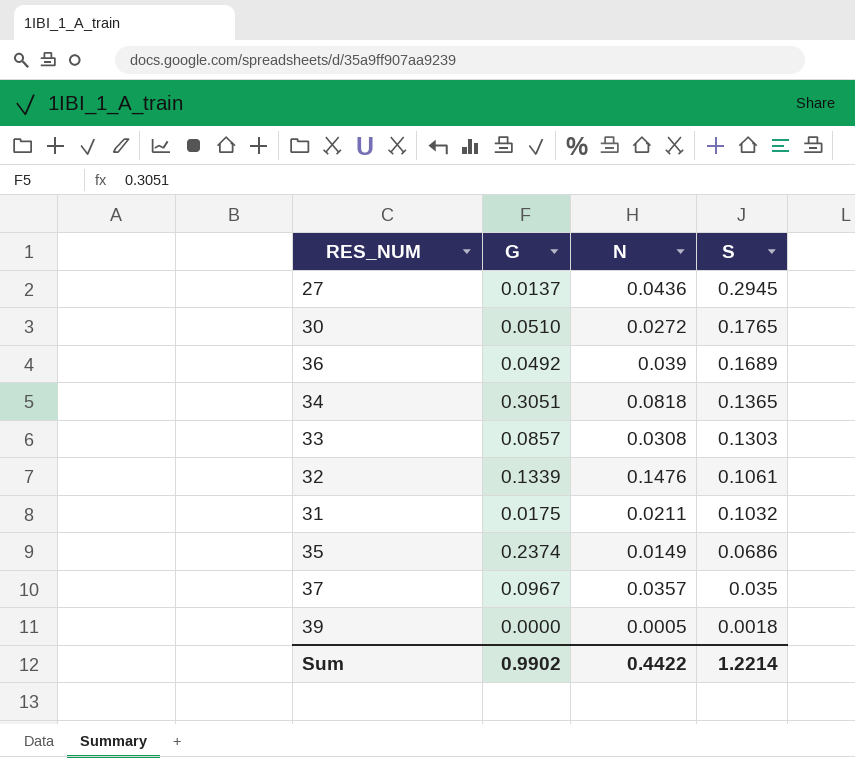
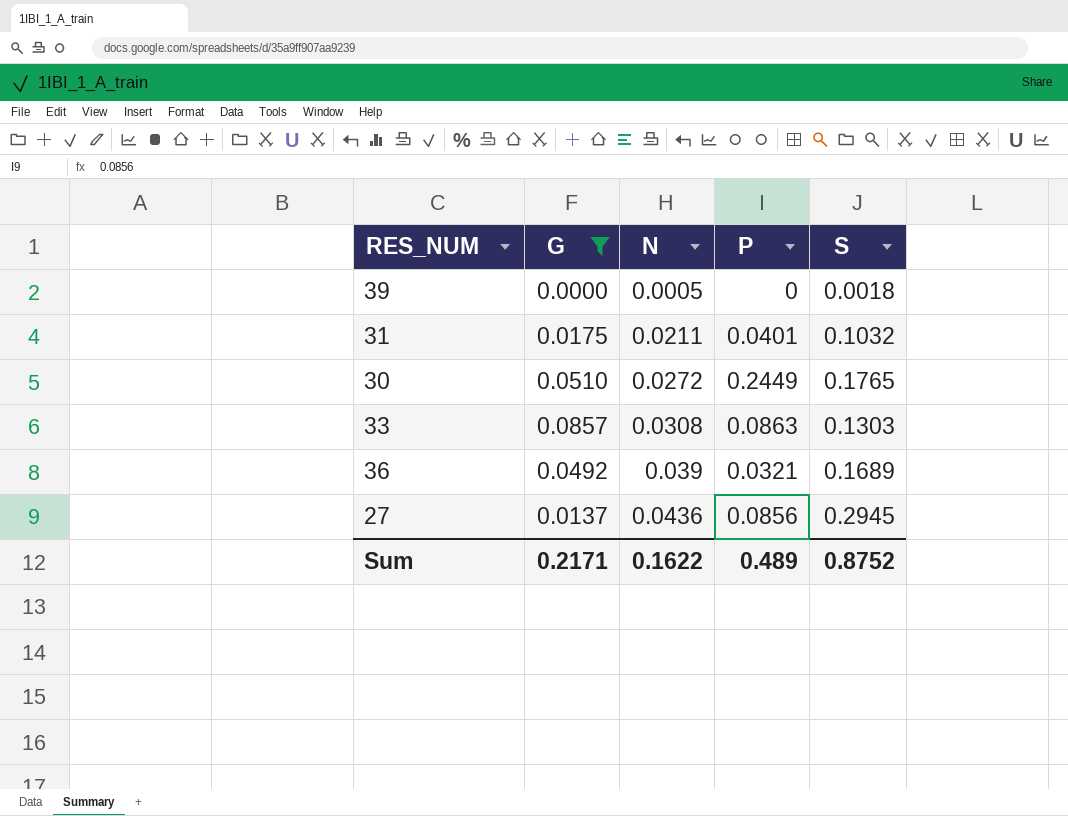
filter: none -> G <= 0.0857
row order: S descending -> N ascending
column P | position: none -> 4
Sum | G: 0.9902 -> 0.2171
Sum | N: 0.4422 -> 0.1622
Sum | S: 1.2214 -> 0.8752

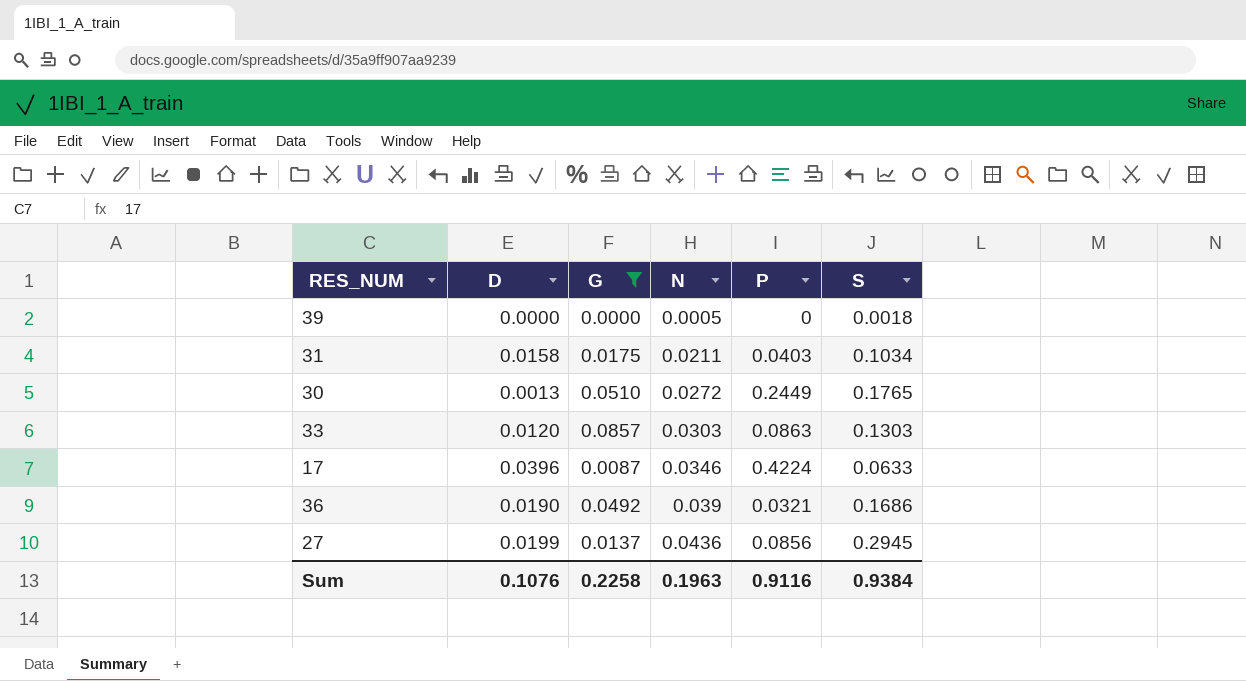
column D | position: none -> 2
31 | P: 0.0401 -> 0.0403
31 | S: 0.1032 -> 0.1034
33 | N: 0.0308 -> 0.0303
row 17: none -> 0.0396 | 0.0087 | 0.0346 | 0.4224 | 0.0633
36 | S: 0.1689 -> 0.1686
Sum | G: 0.2171 -> 0.2258
Sum | N: 0.1622 -> 0.1963
Sum | P: 0.489 -> 0.9116
Sum | S: 0.8752 -> 0.9384

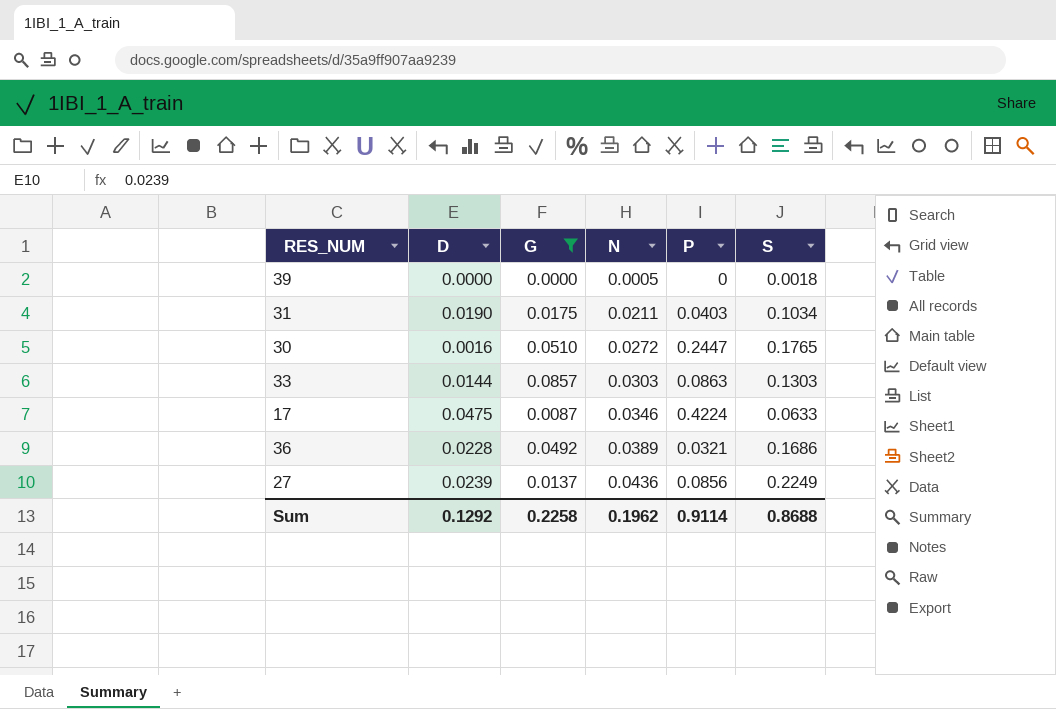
31 | D: 0.0158 -> 0.0190
30 | D: 0.0013 -> 0.0016
30 | P: 0.2449 -> 0.2447
33 | D: 0.0120 -> 0.0144
17 | D: 0.0396 -> 0.0475
36 | D: 0.0190 -> 0.0228
36 | N: 0.039 -> 0.0389
27 | D: 0.0199 -> 0.0239
27 | S: 0.2945 -> 0.2249
Sum | D: 0.1076 -> 0.1292
Sum | N: 0.1963 -> 0.1962
Sum | P: 0.9116 -> 0.9114
Sum | S: 0.9384 -> 0.8688

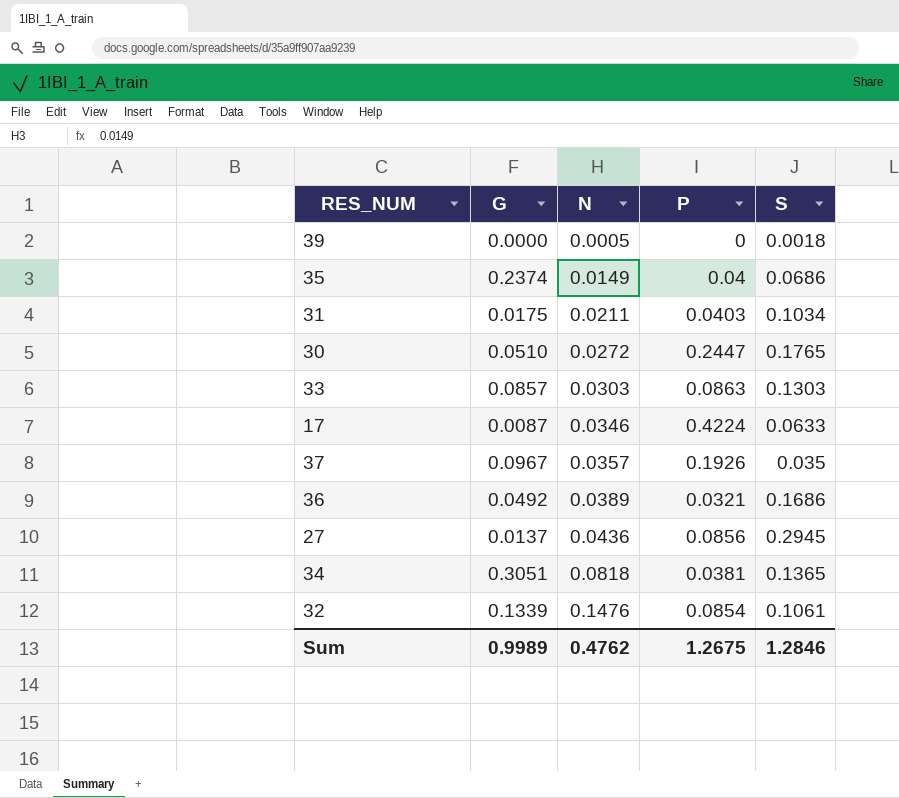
filter: G <= 0.0857 -> none
column D | position: 2 -> none
27 | S: 0.2249 -> 0.2945
Sum | G: 0.2258 -> 0.9989
Sum | N: 0.1962 -> 0.4762
Sum | P: 0.9114 -> 1.2675
Sum | S: 0.8688 -> 1.2846

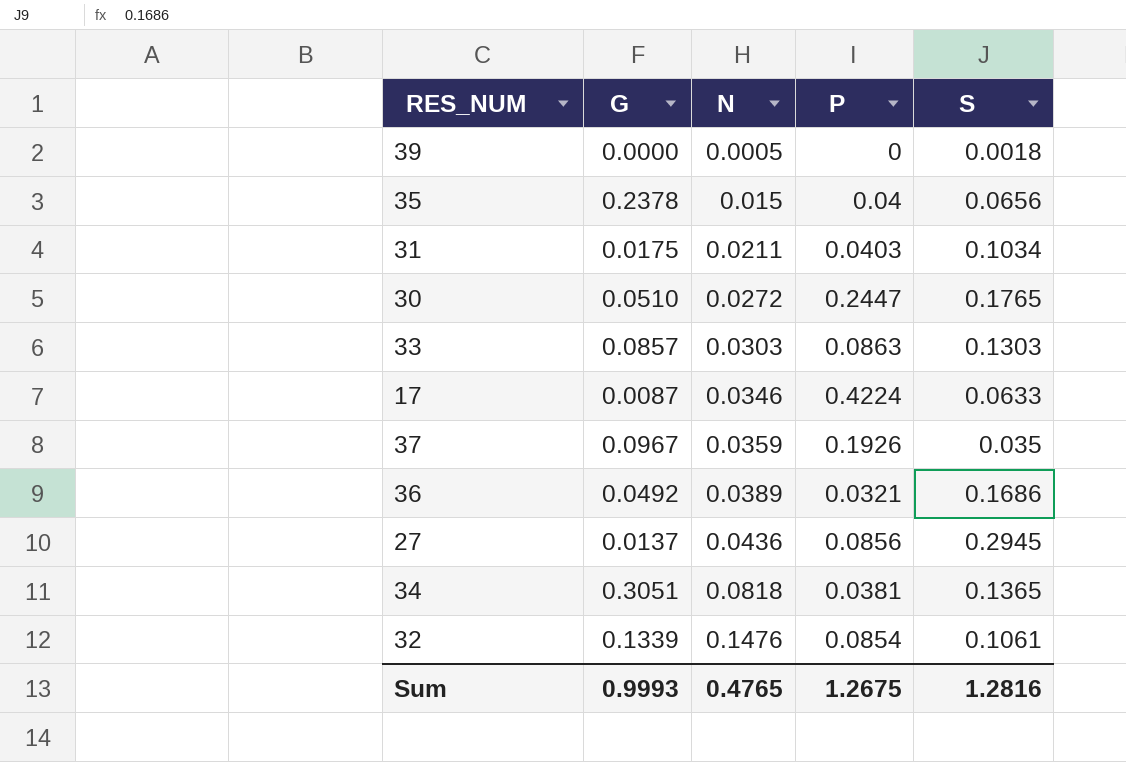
35 | G: 0.2374 -> 0.2378
35 | N: 0.0149 -> 0.015
35 | S: 0.0686 -> 0.0656
37 | N: 0.0357 -> 0.0359
Sum | G: 0.9989 -> 0.9993
Sum | N: 0.4762 -> 0.4765
Sum | S: 1.2846 -> 1.2816

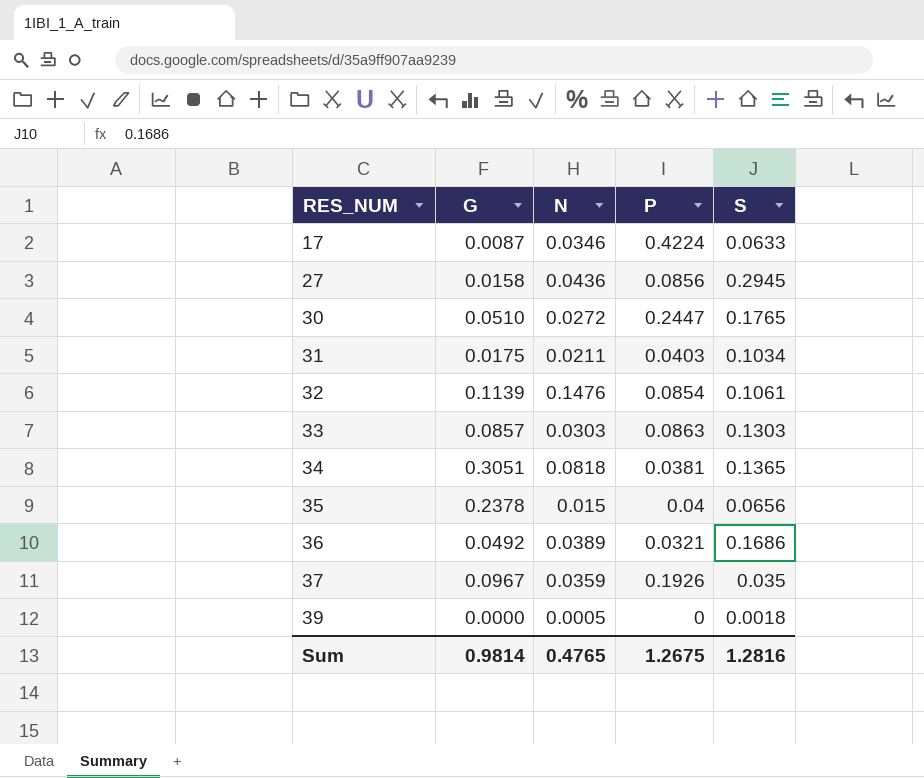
row order: N ascending -> RES_NUM ascending
27 | G: 0.0137 -> 0.0158
32 | G: 0.1339 -> 0.1139
Sum | G: 0.9993 -> 0.9814

